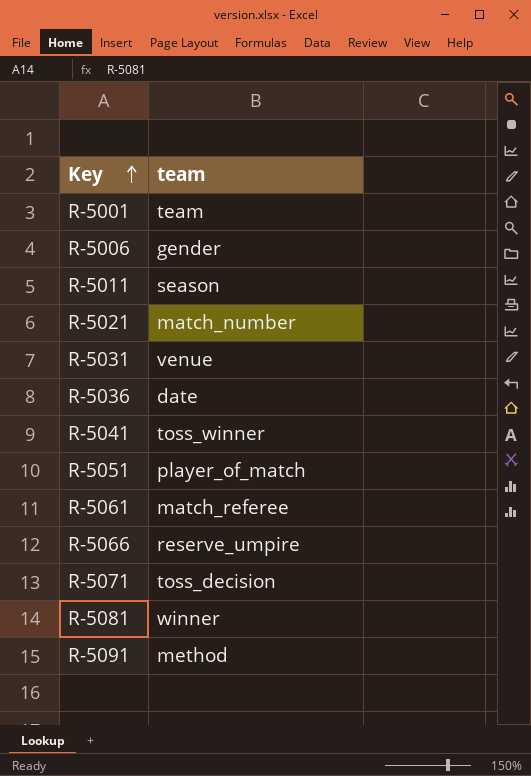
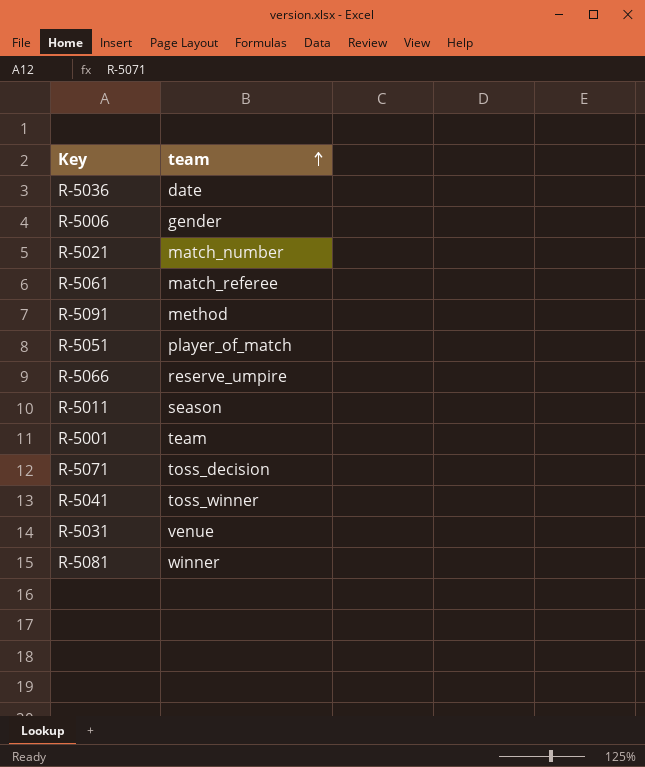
row order: Key ascending -> team ascending

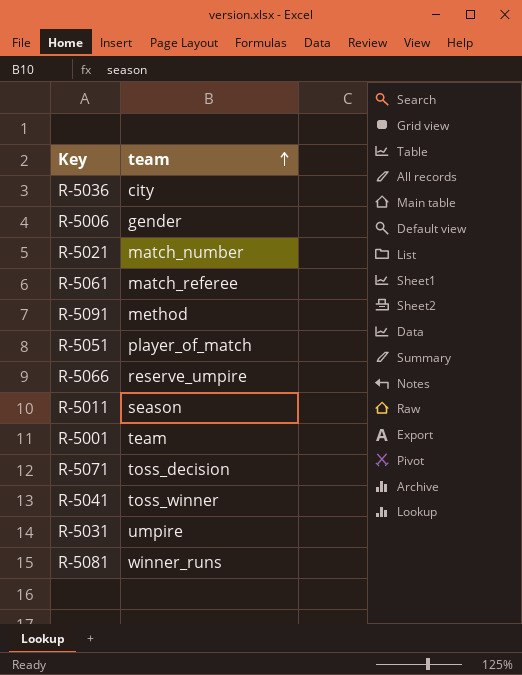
R-5036 | team: date -> city
R-5031 | team: venue -> umpire
R-5081 | team: winner -> winner_runs

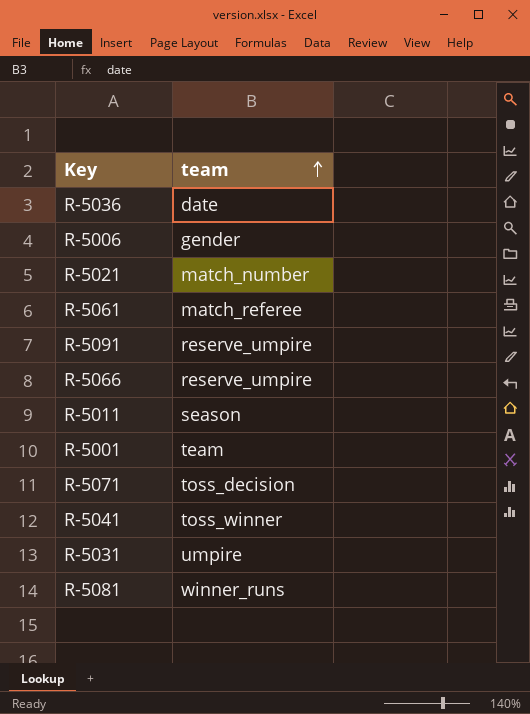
row R-5051: player_of_match -> none
R-5036 | team: city -> date
R-5091 | team: method -> reserve_umpire

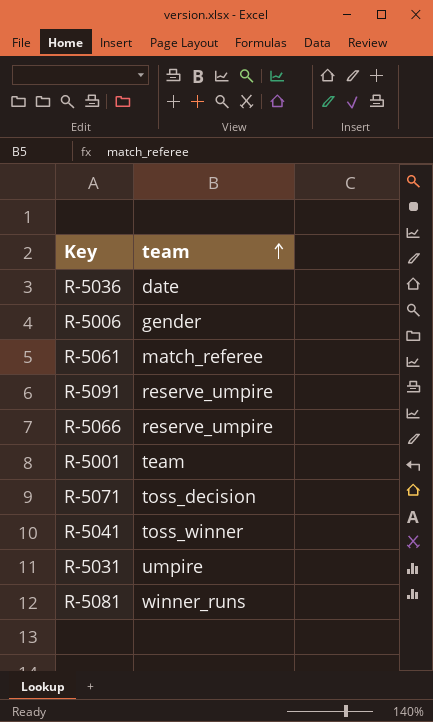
row R-5021: match_number -> none
row R-5011: season -> none

